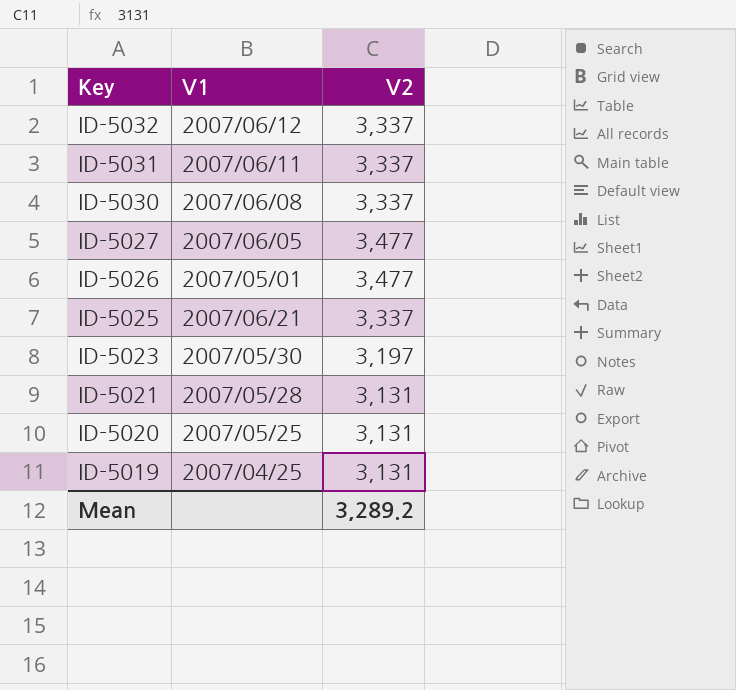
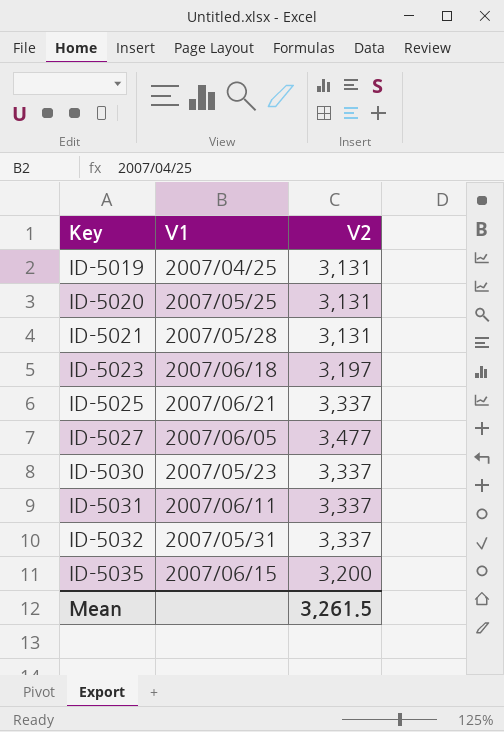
row order: Key descending -> Key ascending
row ID-5026: 2007/05/01 | 3,477 -> none
ID-5023 | V1: 2007/05/30 -> 2007/06/18
ID-5030 | V1: 2007/06/08 -> 2007/05/23
ID-5032 | V1: 2007/06/12 -> 2007/05/31
row ID-5035: none -> 2007/06/15 | 3,200
Mean | V2: 3,289.2 -> 3,261.5

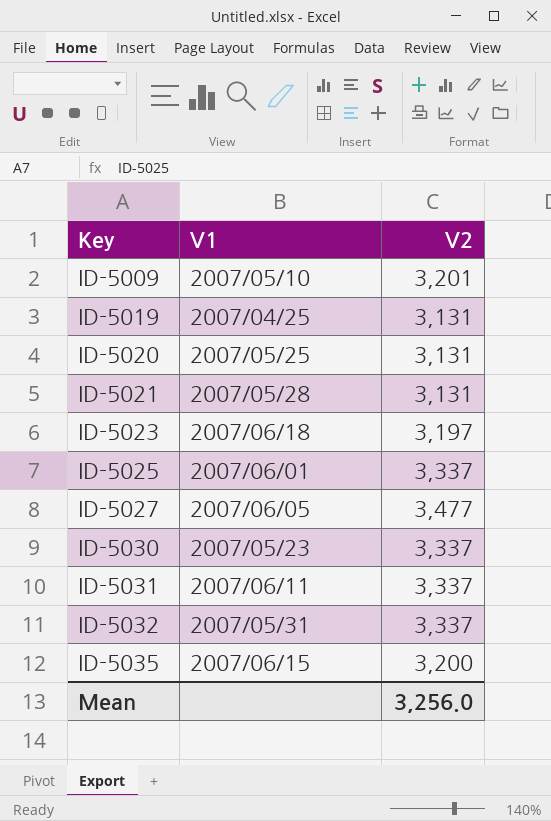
row ID-5009: none -> 2007/05/10 | 3,201
ID-5025 | V1: 2007/06/21 -> 2007/06/01
Mean | V2: 3,261.5 -> 3,256.0

